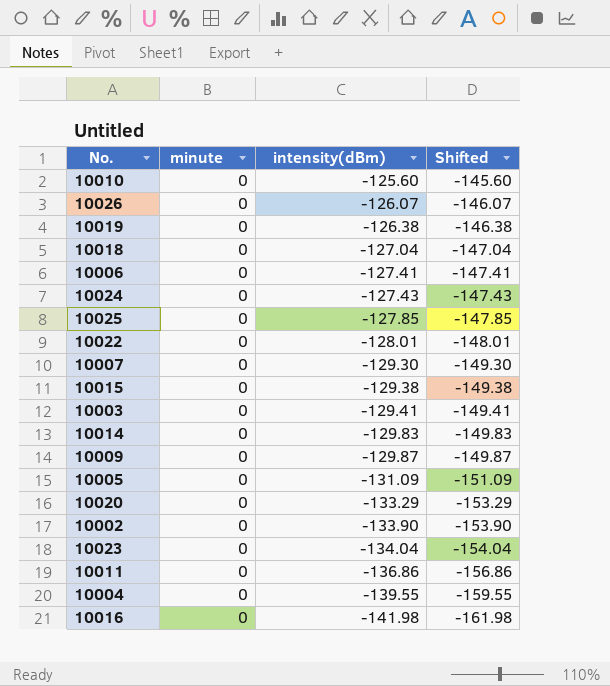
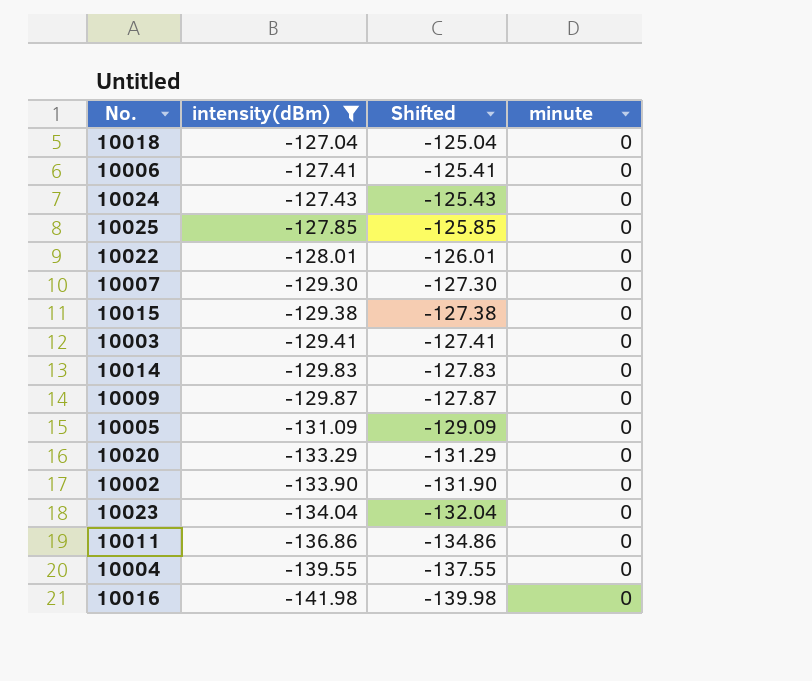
filter: none -> intensity(dBm) <= -127.04
column Shifted | formula: [intensity(dBm)] - 20 -> [intensity(dBm)] + 2
column minute | position: 2 -> 4

